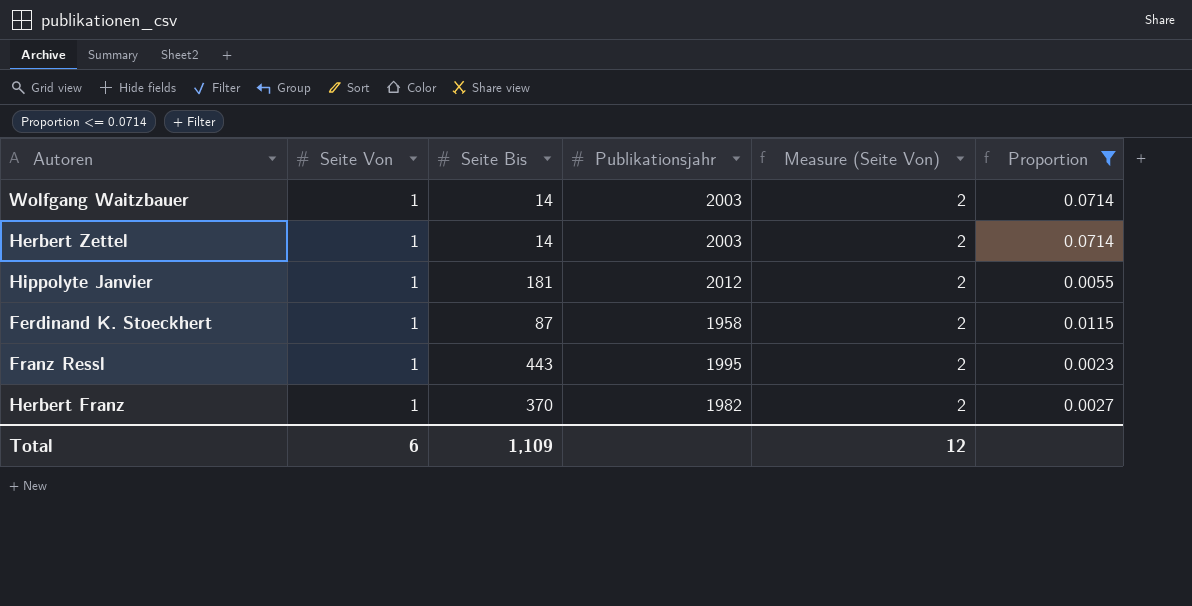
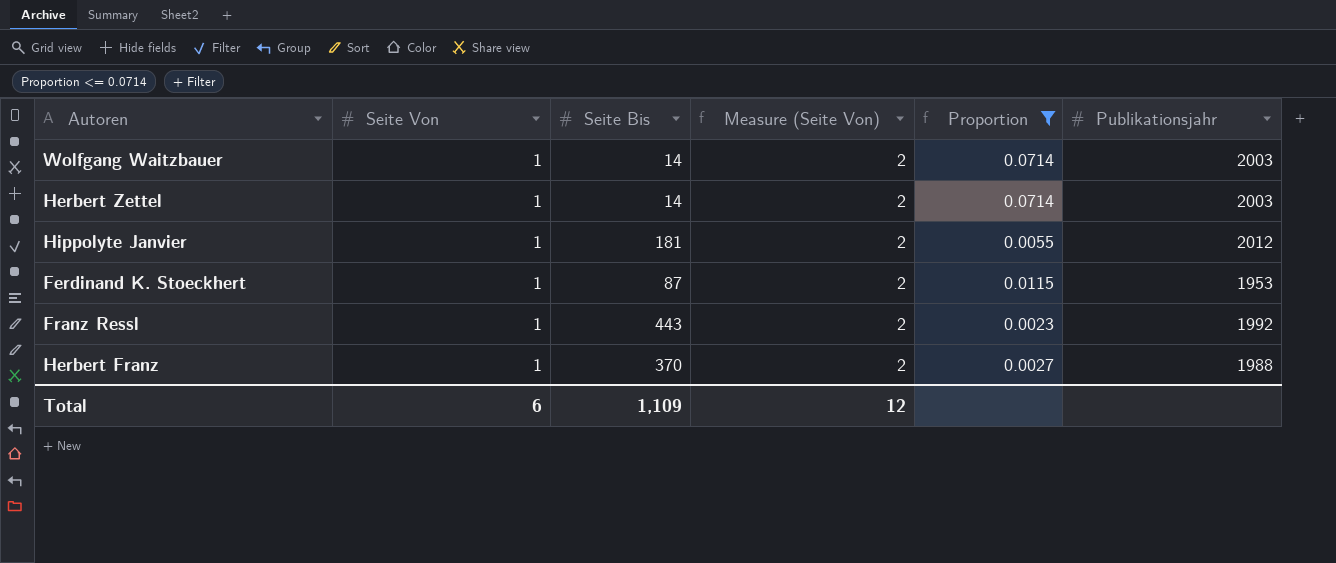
column Publikationsjahr | position: 4 -> 6
Ferdinand K. Stoeckhert | Publikationsjahr: 1958 -> 1953
Franz Ressl | Publikationsjahr: 1995 -> 1992
Herbert Franz | Publikationsjahr: 1982 -> 1988

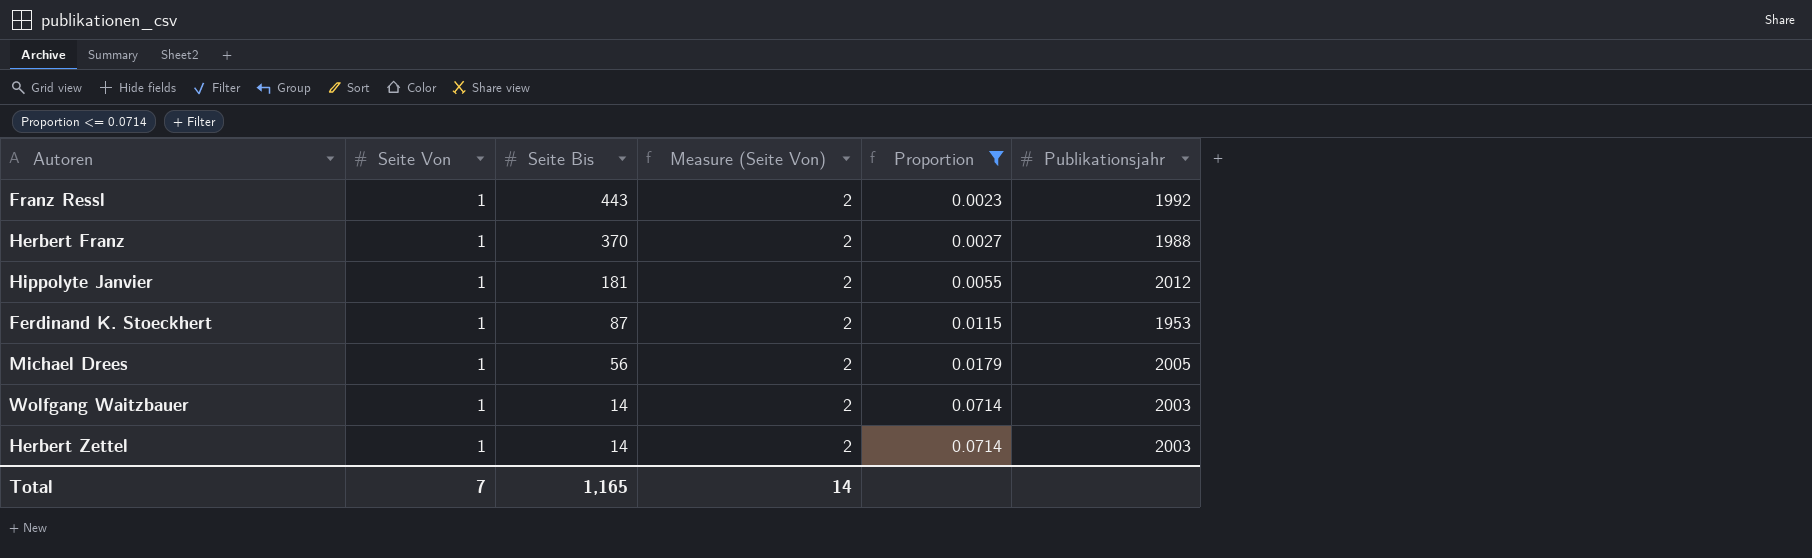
row order: none -> Seite Bis descending
row Michael Drees: none -> 1 | 56 | 2 | 0.0179 | 2005
Total | Seite Von: 6 -> 7
Total | Seite Bis: 1,109 -> 1,165
Total | Measure (Seite Von): 12 -> 14

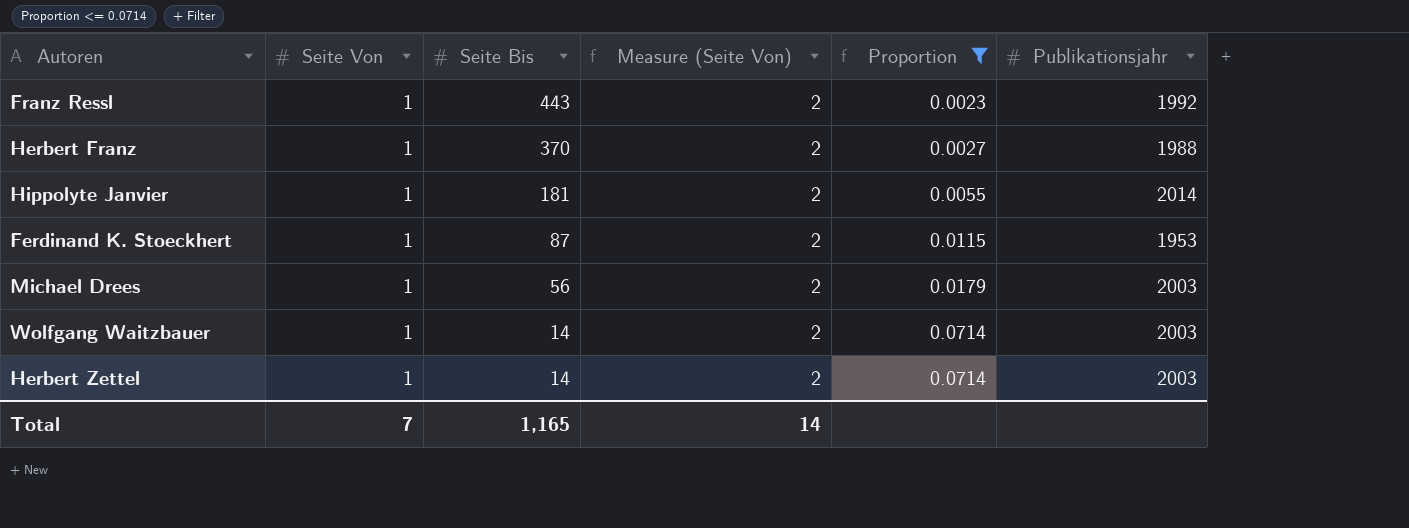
Hippolyte Janvier | Publikationsjahr: 2012 -> 2014
Michael Drees | Publikationsjahr: 2005 -> 2003

